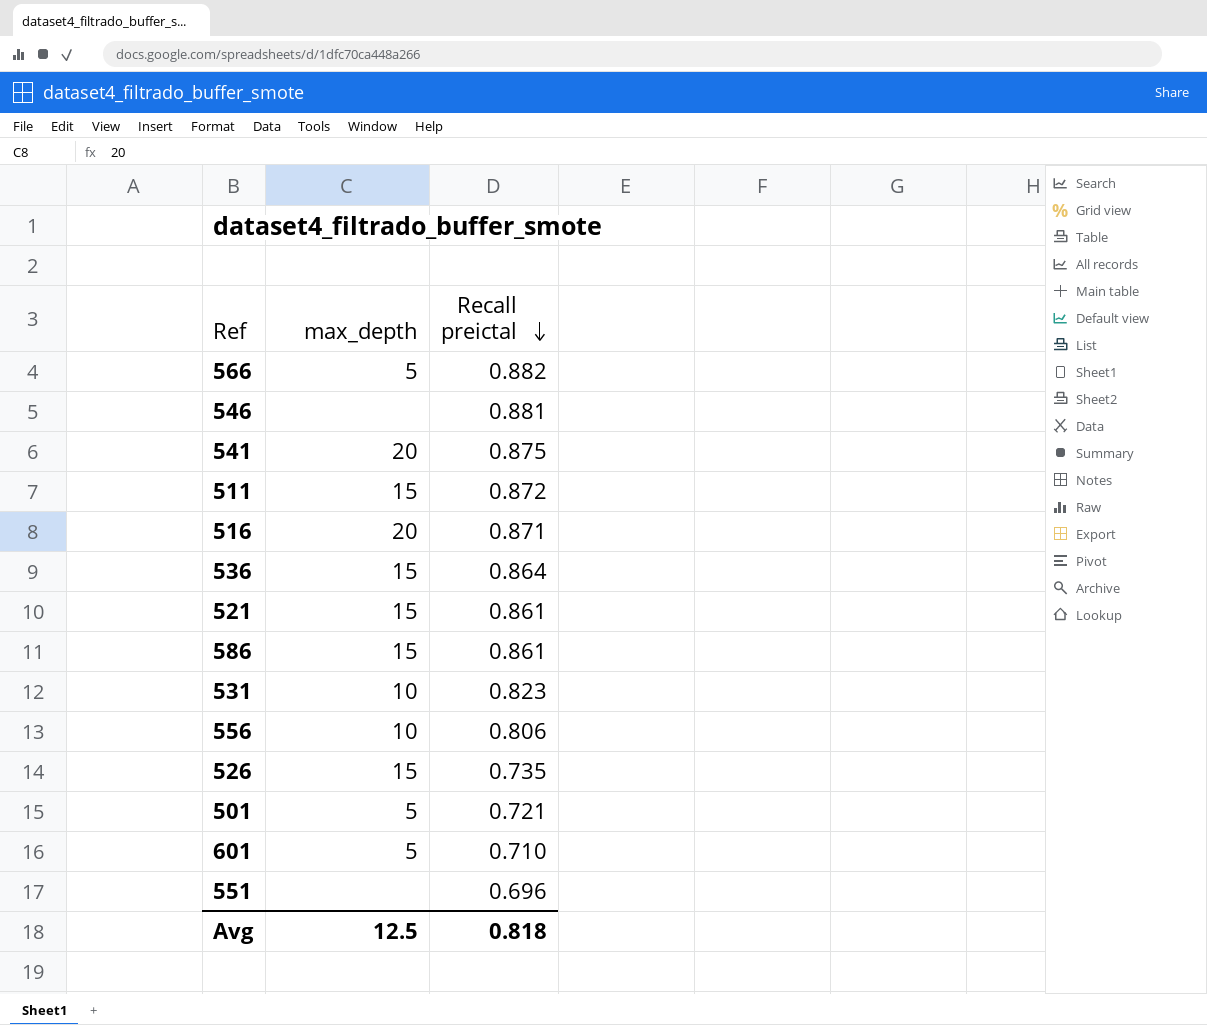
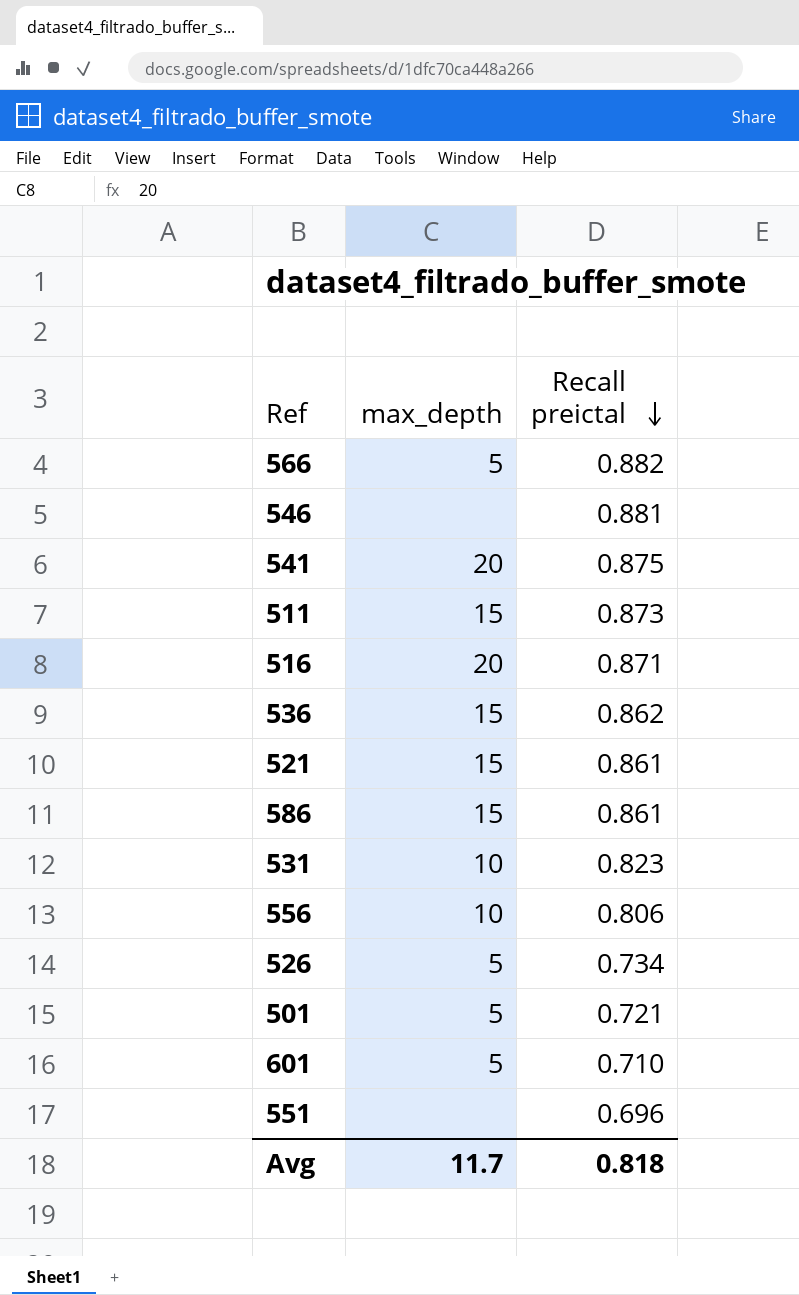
511 | Recall preictal: 0.872 -> 0.873
536 | Recall preictal: 0.864 -> 0.862
526 | max_depth: 15 -> 5
526 | Recall preictal: 0.735 -> 0.734
Avg | max_depth: 12.5 -> 11.7

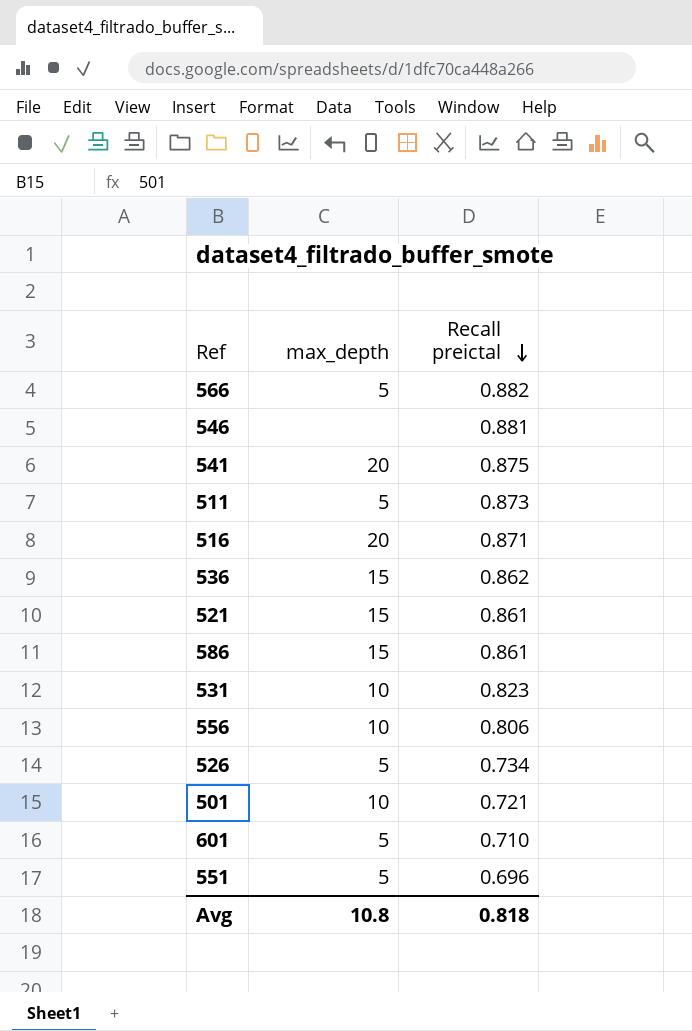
511 | max_depth: 15 -> 5
501 | max_depth: 5 -> 10
551 | max_depth: none -> 5
Avg | max_depth: 11.7 -> 10.8

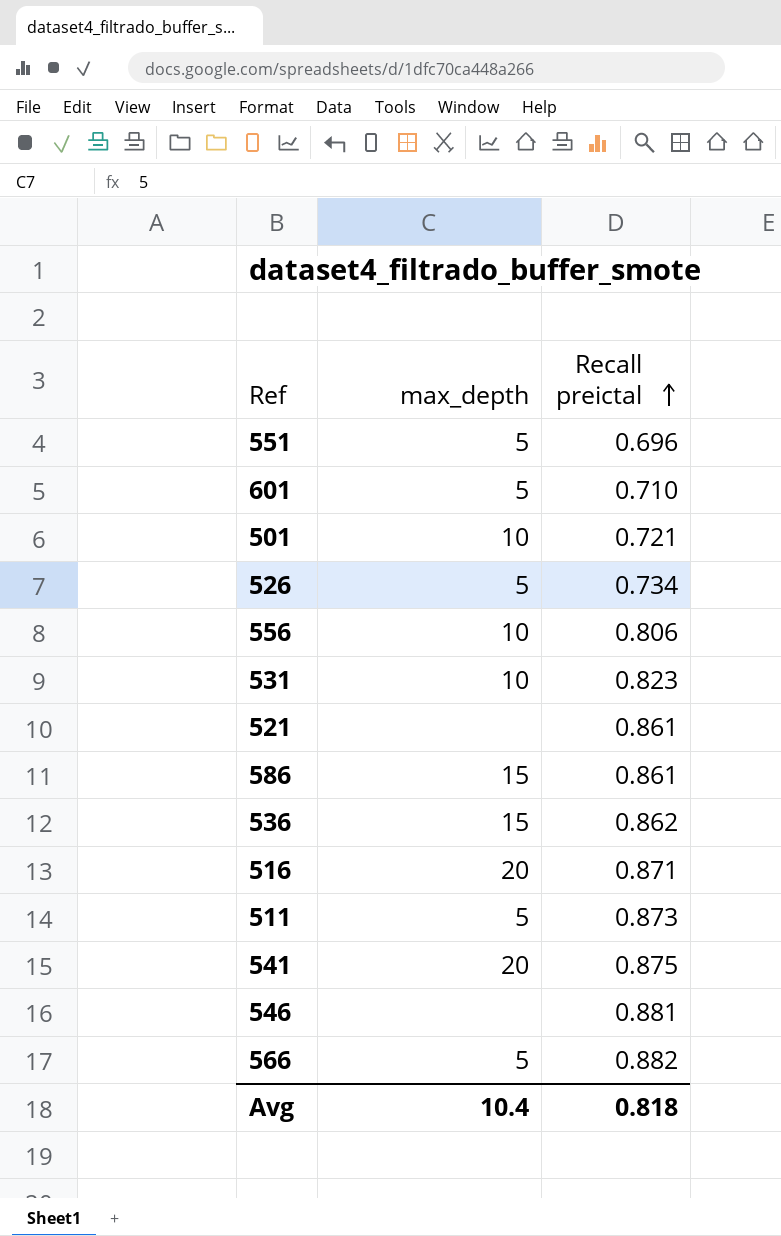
row order: Recall preictal descending -> Recall preictal ascending
521 | max_depth: 15 -> none
Avg | max_depth: 10.8 -> 10.4

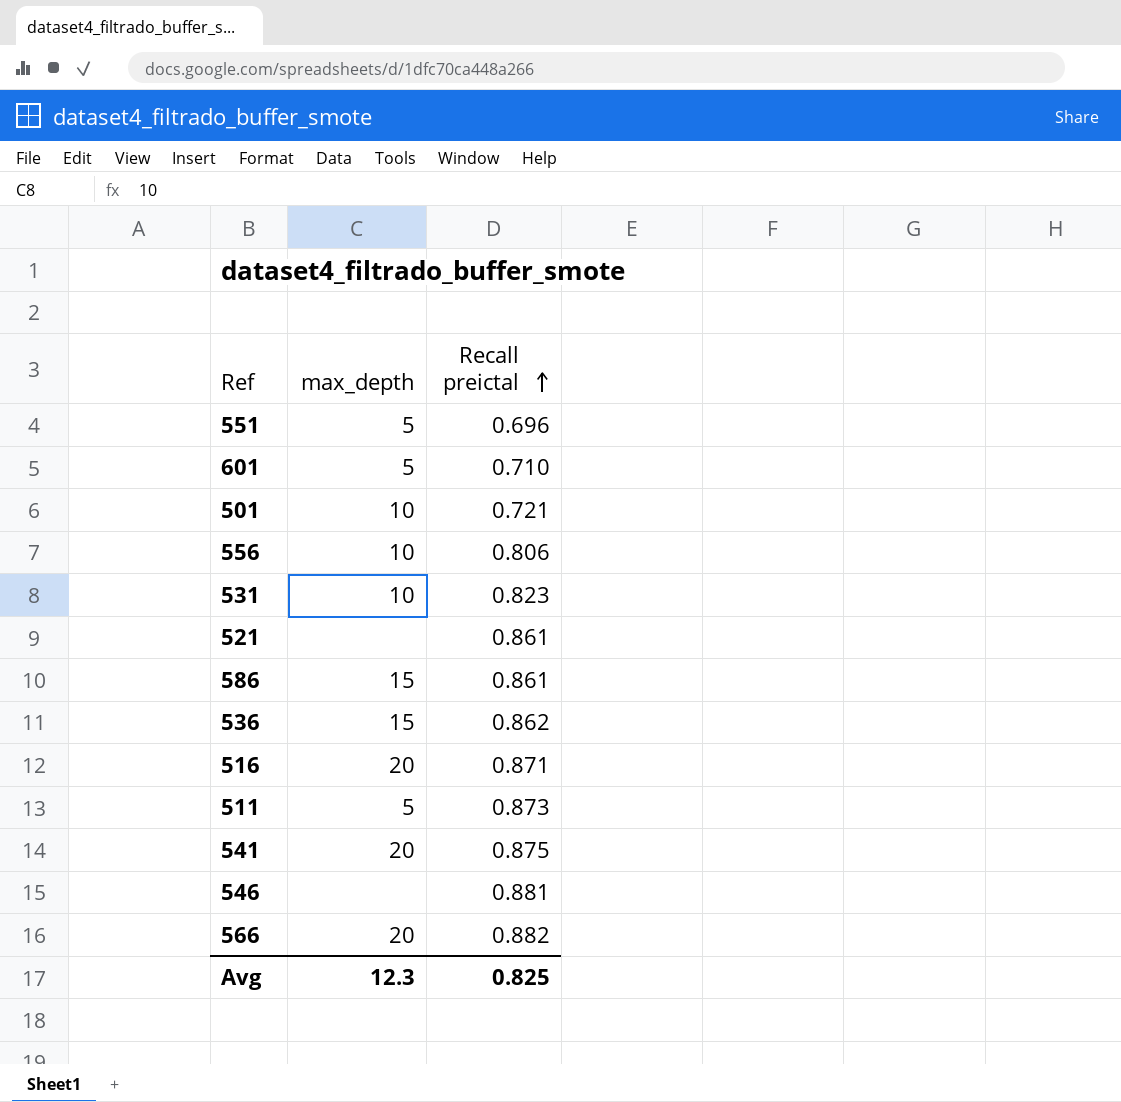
row 526: 5 | 0.734 -> none
566 | max_depth: 5 -> 20
Avg | max_depth: 10.4 -> 12.3
Avg | Recall preictal: 0.818 -> 0.825

